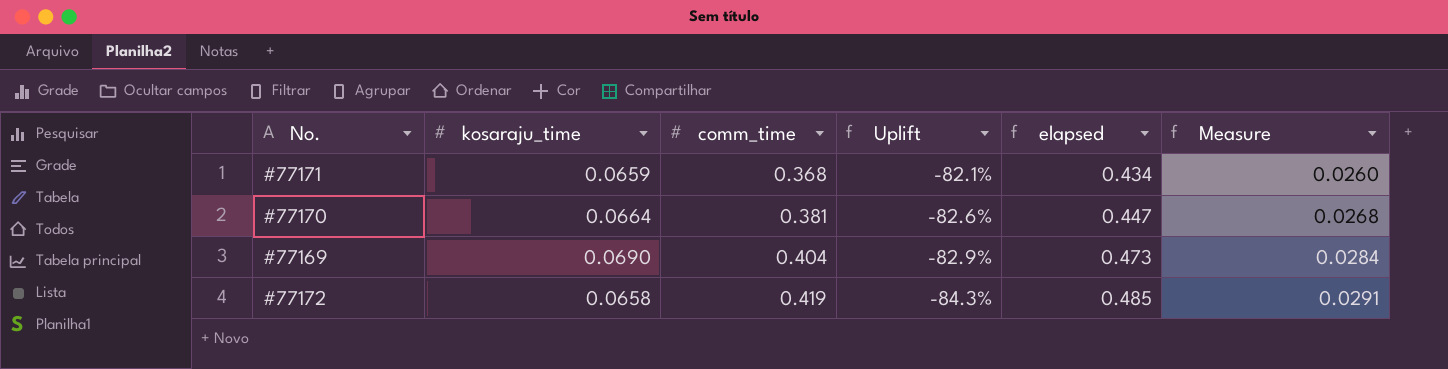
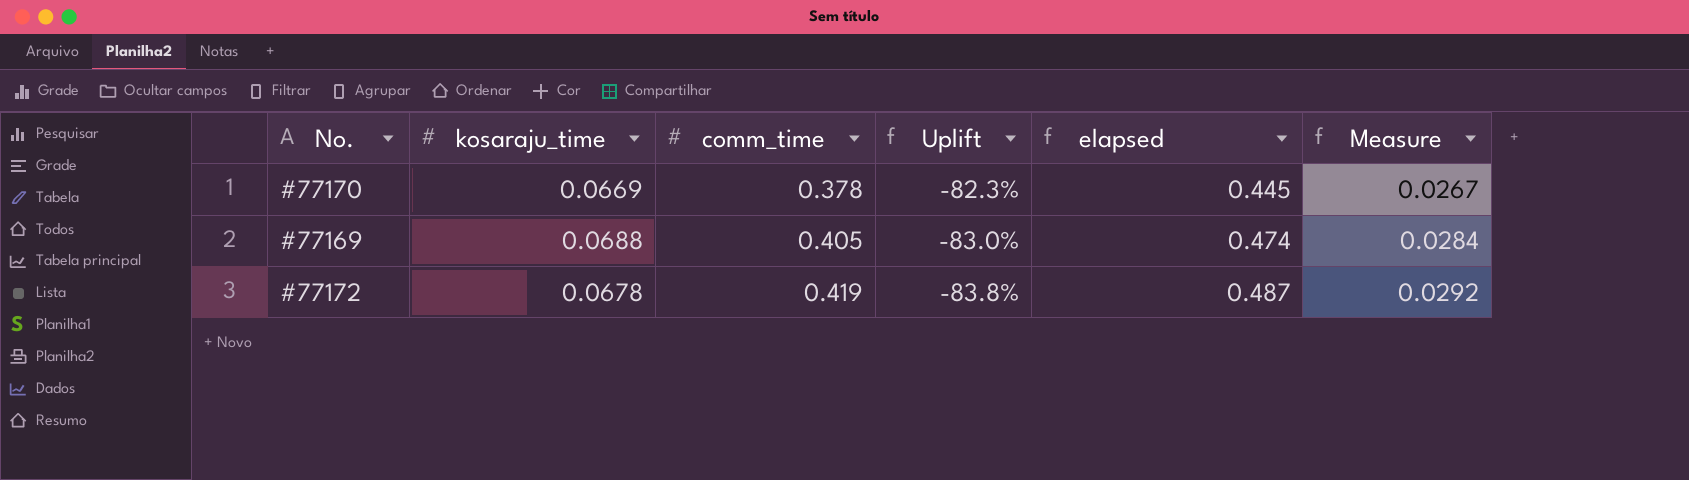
row #77171: 0.0659 | 0.368 | -82.1% | 0.434 | 0.0260 -> none
#77170 | kosaraju_time: 0.0664 -> 0.0669
#77170 | comm_time: 0.381 -> 0.378
#77170 | Uplift: -82.6% -> -82.3%
#77170 | elapsed: 0.447 -> 0.445
#77170 | Measure: 0.0268 -> 0.0267
#77169 | kosaraju_time: 0.0690 -> 0.0688
#77169 | comm_time: 0.404 -> 0.405
#77169 | Uplift: -82.9% -> -83.0%
#77169 | elapsed: 0.473 -> 0.474
#77172 | kosaraju_time: 0.0658 -> 0.0678
#77172 | Uplift: -84.3% -> -83.8%
#77172 | elapsed: 0.485 -> 0.487
#77172 | Measure: 0.0291 -> 0.0292

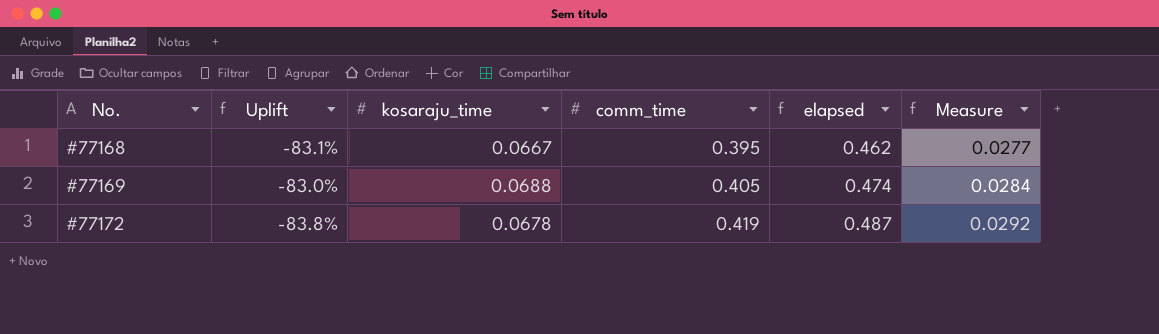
column Uplift | position: 4 -> 2
row #77170: 0.0669 | 0.378 | -82.3% | 0.445 | 0.0267 -> none
row #77168: none -> -83.1% | 0.0667 | 0.395 | 0.462 | 0.0277

